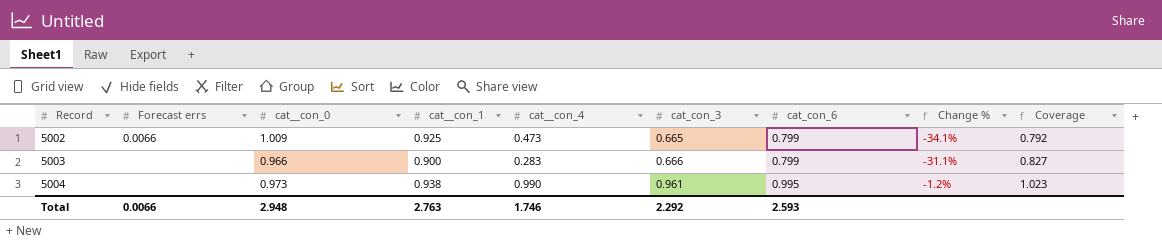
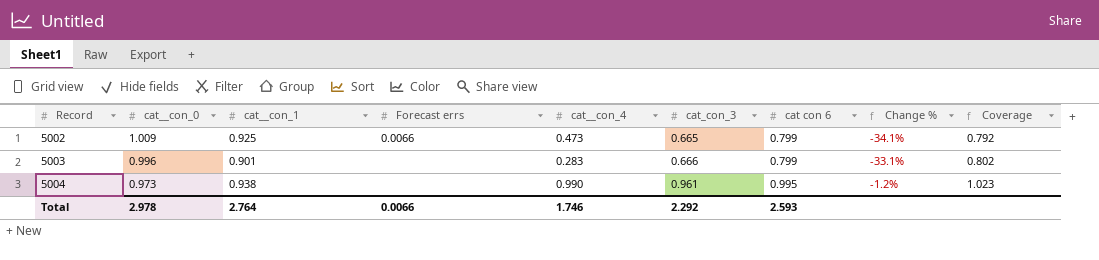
column Forecast errs | position: 2 -> 4
column name: cat_con_6 -> cat con 6
5003 | cat__con_0: 0.966 -> 0.996
5003 | cat__con_1: 0.900 -> 0.901
5003 | Change %: -31.1% -> -33.1%
5003 | Coverage: 0.827 -> 0.802
Total | cat__con_0: 2.948 -> 2.978
Total | cat__con_1: 2.763 -> 2.764

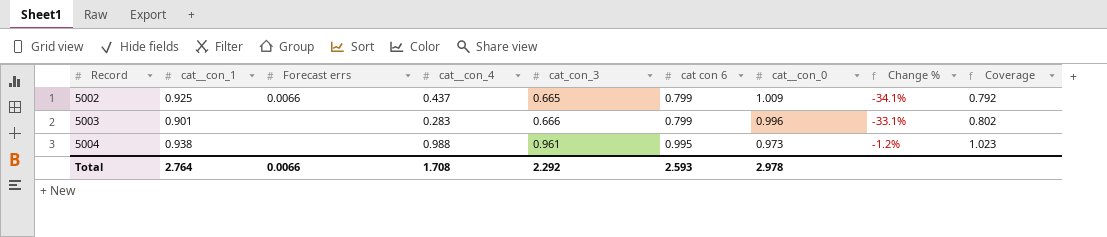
column cat__con_0 | position: 2 -> 7
5002 | cat__con_4: 0.473 -> 0.437
5004 | cat__con_4: 0.990 -> 0.988
Total | cat__con_4: 1.746 -> 1.708

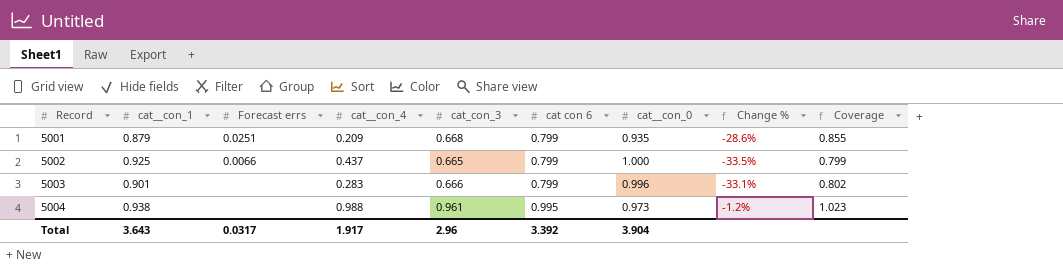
row 5001: none -> 0.879 | 0.0251 | 0.209 | 0.668 | 0.799 | 0.935 | -28.6% | 0.855
5002 | cat__con_0: 1.009 -> 1.000
5002 | Change %: -34.1% -> -33.5%
5002 | Coverage: 0.792 -> 0.799
Total | cat__con_1: 2.764 -> 3.643
Total | Forecast errs: 0.0066 -> 0.0317
Total | cat__con_4: 1.708 -> 1.917
Total | cat_con_3: 2.292 -> 2.96
Total | cat con 6: 2.593 -> 3.392
Total | cat__con_0: 2.978 -> 3.904

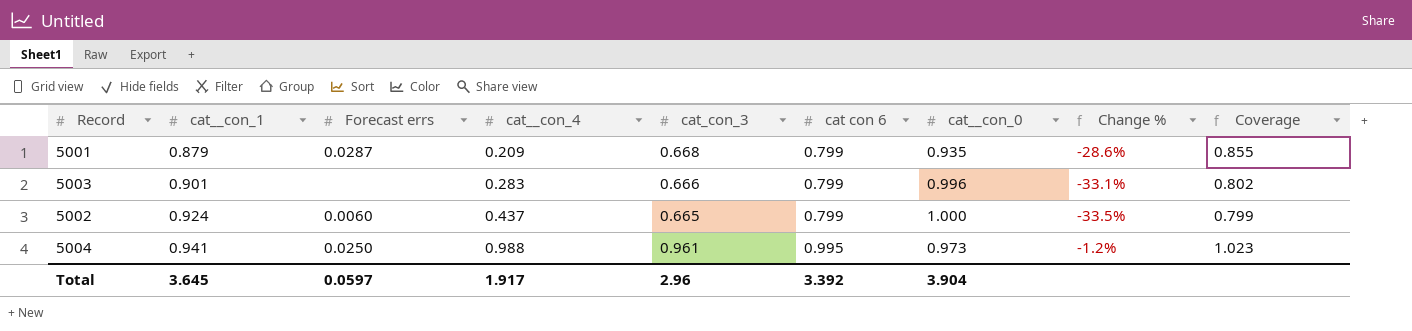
row order: Record ascending -> cat__con_1 ascending
5001 | Forecast errs: 0.0251 -> 0.0287
5002 | cat__con_1: 0.925 -> 0.924
5002 | Forecast errs: 0.0066 -> 0.0060
5004 | cat__con_1: 0.938 -> 0.941
5004 | Forecast errs: none -> 0.0250
Total | cat__con_1: 3.643 -> 3.645
Total | Forecast errs: 0.0317 -> 0.0597

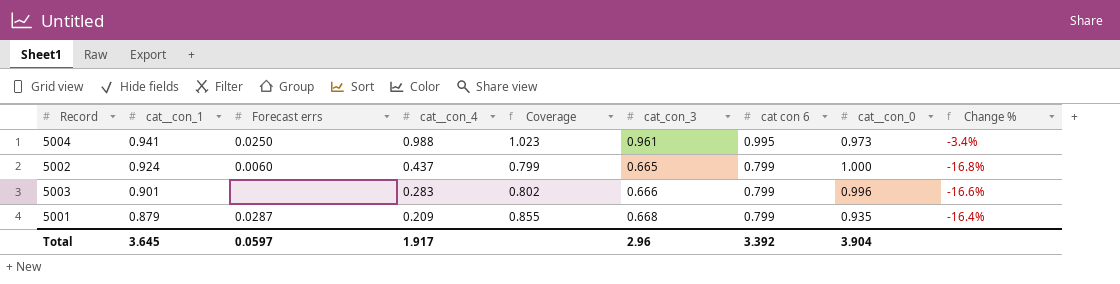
row order: cat__con_1 ascending -> cat__con_1 descending
column Coverage | position: 9 -> 5
column Change % | formula: ([cat_con_3] - [cat__con_0]) / [cat__con_0] -> ([cat_con_3] - [cat con 6]) / [cat con 6]

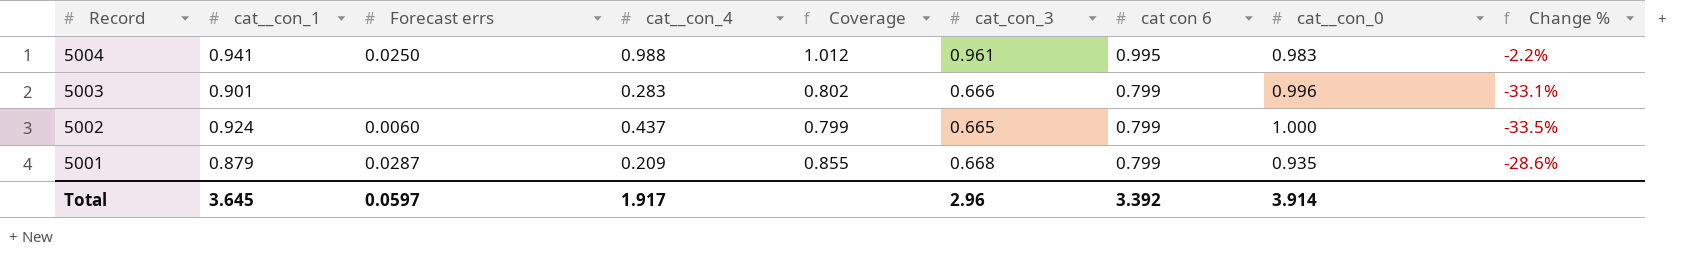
row order: cat__con_1 descending -> Record descending
column Change % | formula: ([cat_con_3] - [cat con 6]) / [cat con 6] -> ([cat_con_3] - [cat__con_0]) / [cat__con_0]
5004 | Coverage: 1.023 -> 1.012
5004 | cat__con_0: 0.973 -> 0.983
Total | cat__con_0: 3.904 -> 3.914

